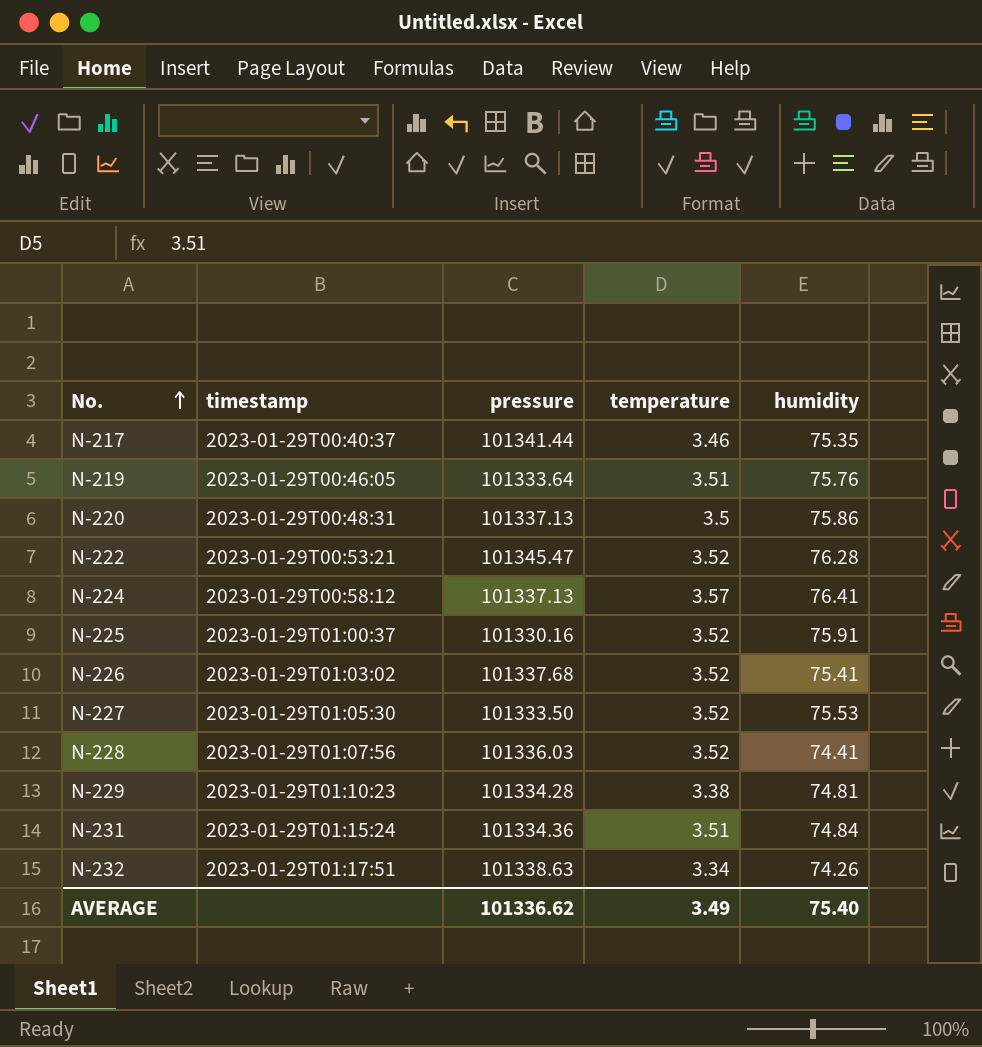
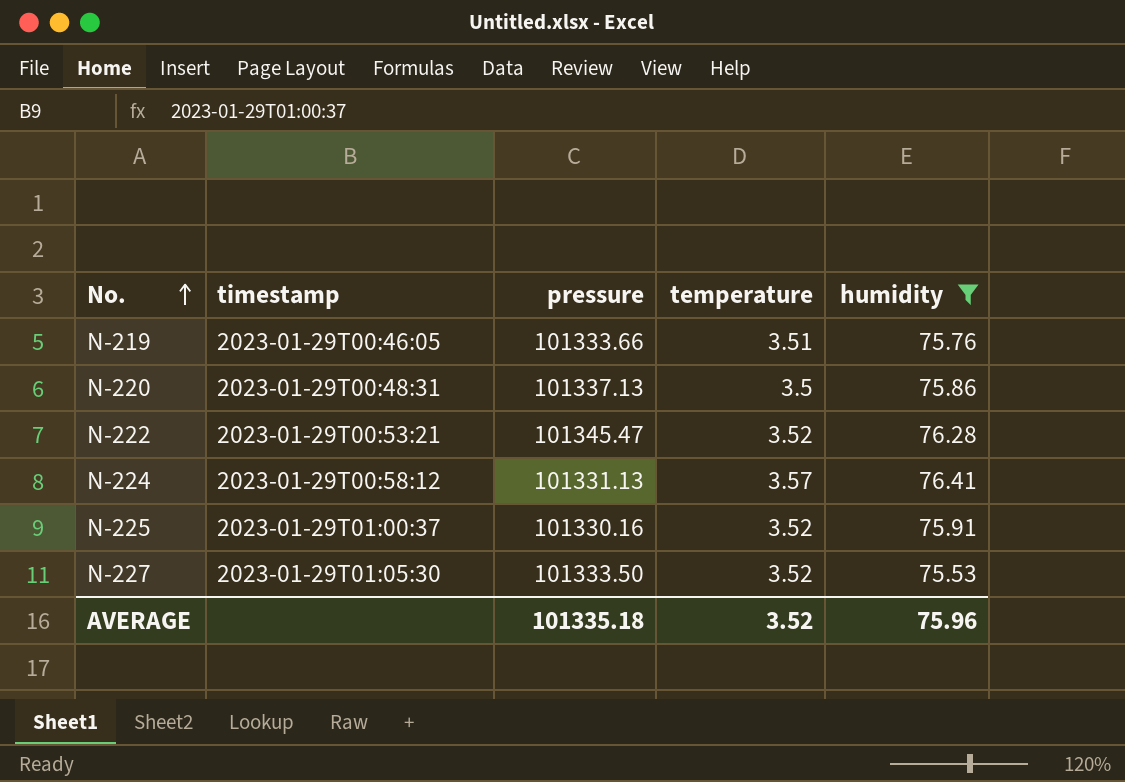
filter: none -> humidity >= 75.53
N-219 | pressure: 101333.64 -> 101333.66
N-224 | pressure: 101337.13 -> 101331.13
AVERAGE | pressure: 101336.62 -> 101335.18
AVERAGE | temperature: 3.49 -> 3.52
AVERAGE | humidity: 75.40 -> 75.96

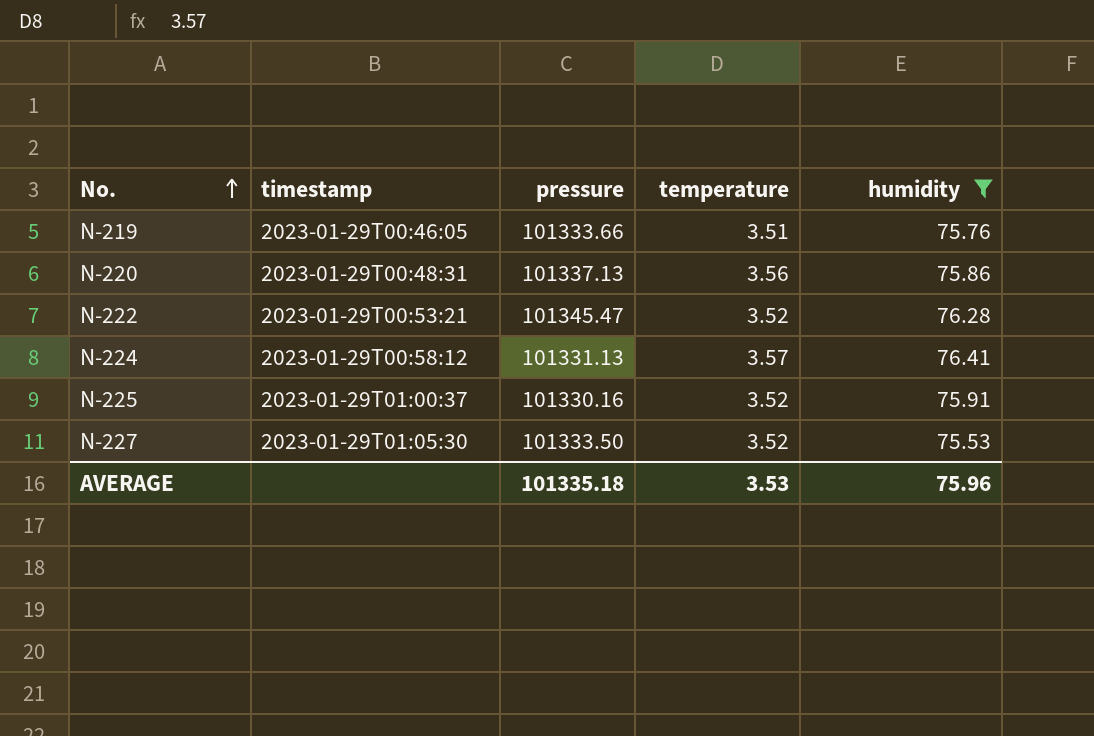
N-220 | temperature: 3.5 -> 3.56
AVERAGE | temperature: 3.52 -> 3.53

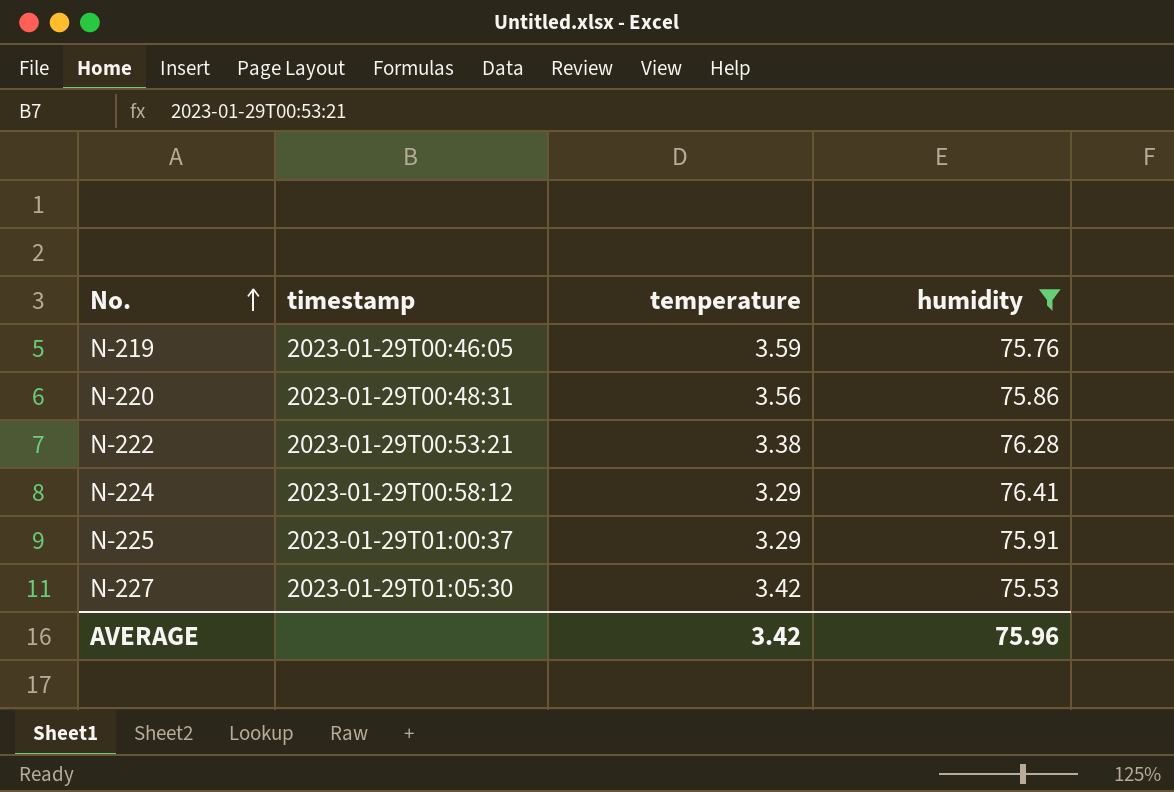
column pressure | position: 3 -> none
N-219 | temperature: 3.51 -> 3.59
N-222 | temperature: 3.52 -> 3.38
N-224 | temperature: 3.57 -> 3.29
N-225 | temperature: 3.52 -> 3.29
N-227 | temperature: 3.52 -> 3.42
AVERAGE | temperature: 3.53 -> 3.42

